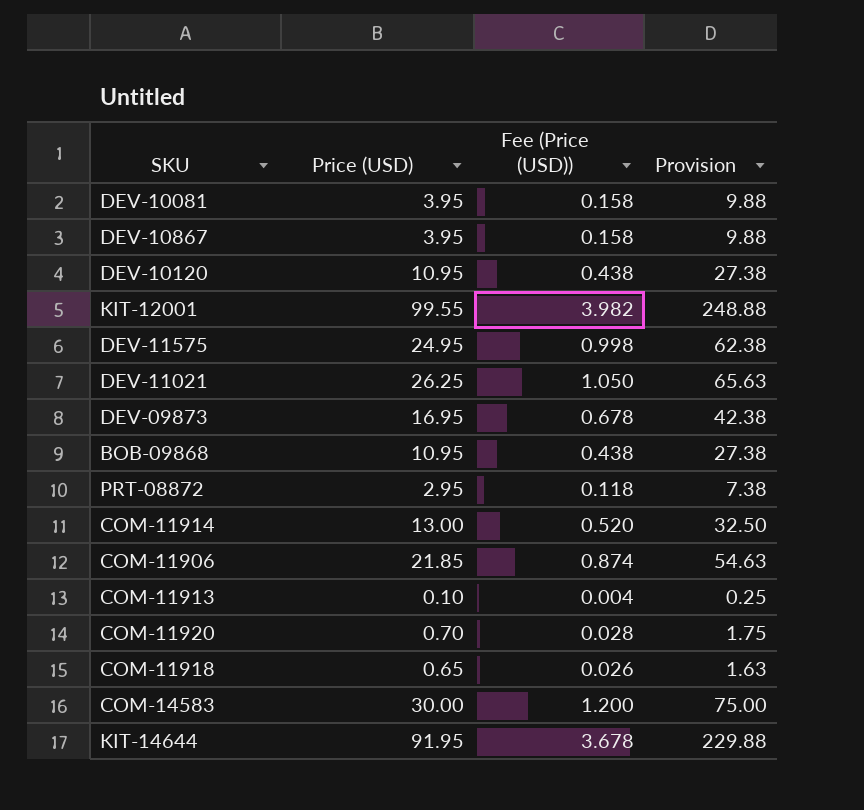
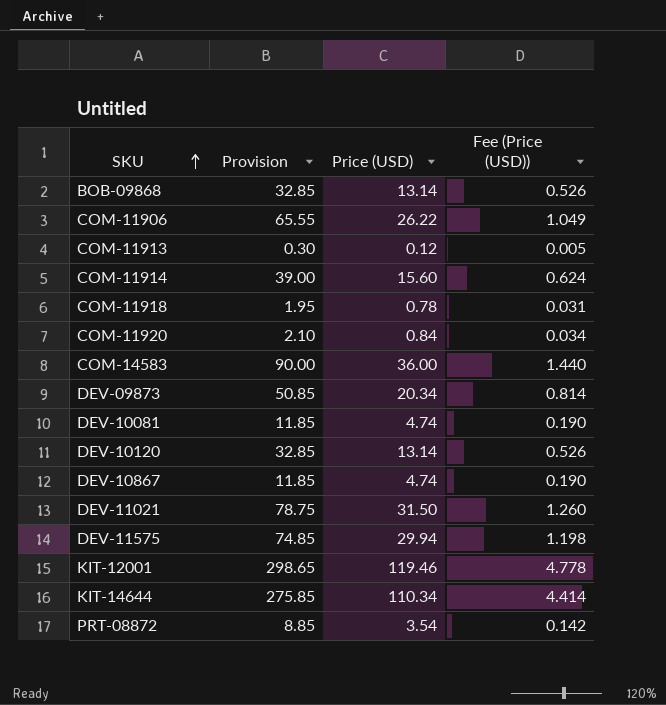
row order: none -> SKU ascending
column Provision | position: 4 -> 2
BOB-09868 | Provision: 27.38 -> 32.85
BOB-09868 | Price (USD): 10.95 -> 13.14
BOB-09868 | Fee (Price (USD)): 0.438 -> 0.526
COM-11906 | Provision: 54.63 -> 65.55
COM-11906 | Price (USD): 21.85 -> 26.22
COM-11906 | Fee (Price (USD)): 0.874 -> 1.049
COM-11913 | Provision: 0.25 -> 0.30
COM-11913 | Price (USD): 0.10 -> 0.12
COM-11913 | Fee (Price (USD)): 0.004 -> 0.005
COM-11914 | Provision: 32.50 -> 39.00
COM-11914 | Price (USD): 13.00 -> 15.60
COM-11914 | Fee (Price (USD)): 0.520 -> 0.624
COM-11918 | Provision: 1.63 -> 1.95
COM-11918 | Price (USD): 0.65 -> 0.78
COM-11918 | Fee (Price (USD)): 0.026 -> 0.031
COM-11920 | Provision: 1.75 -> 2.10
COM-11920 | Price (USD): 0.70 -> 0.84
COM-11920 | Fee (Price (USD)): 0.028 -> 0.034
COM-14583 | Provision: 75.00 -> 90.00
COM-14583 | Price (USD): 30.00 -> 36.00
COM-14583 | Fee (Price (USD)): 1.200 -> 1.440
DEV-09873 | Provision: 42.38 -> 50.85
DEV-09873 | Price (USD): 16.95 -> 20.34
DEV-09873 | Fee (Price (USD)): 0.678 -> 0.814
DEV-10081 | Provision: 9.88 -> 11.85
DEV-10081 | Price (USD): 3.95 -> 4.74
DEV-10081 | Fee (Price (USD)): 0.158 -> 0.190
DEV-10120 | Provision: 27.38 -> 32.85
DEV-10120 | Price (USD): 10.95 -> 13.14
DEV-10120 | Fee (Price (USD)): 0.438 -> 0.526
DEV-10867 | Provision: 9.88 -> 11.85
DEV-10867 | Price (USD): 3.95 -> 4.74
DEV-10867 | Fee (Price (USD)): 0.158 -> 0.190
DEV-11021 | Provision: 65.63 -> 78.75
DEV-11021 | Price (USD): 26.25 -> 31.50
DEV-11021 | Fee (Price (USD)): 1.050 -> 1.260
DEV-11575 | Provision: 62.38 -> 74.85
DEV-11575 | Price (USD): 24.95 -> 29.94
DEV-11575 | Fee (Price (USD)): 0.998 -> 1.198
KIT-12001 | Provision: 248.88 -> 298.65
KIT-12001 | Price (USD): 99.55 -> 119.46
KIT-12001 | Fee (Price (USD)): 3.982 -> 4.778
KIT-14644 | Provision: 229.88 -> 275.85
KIT-14644 | Price (USD): 91.95 -> 110.34
KIT-14644 | Fee (Price (USD)): 3.678 -> 4.414
PRT-08872 | Provision: 7.38 -> 8.85
PRT-08872 | Price (USD): 2.95 -> 3.54
PRT-08872 | Fee (Price (USD)): 0.118 -> 0.142

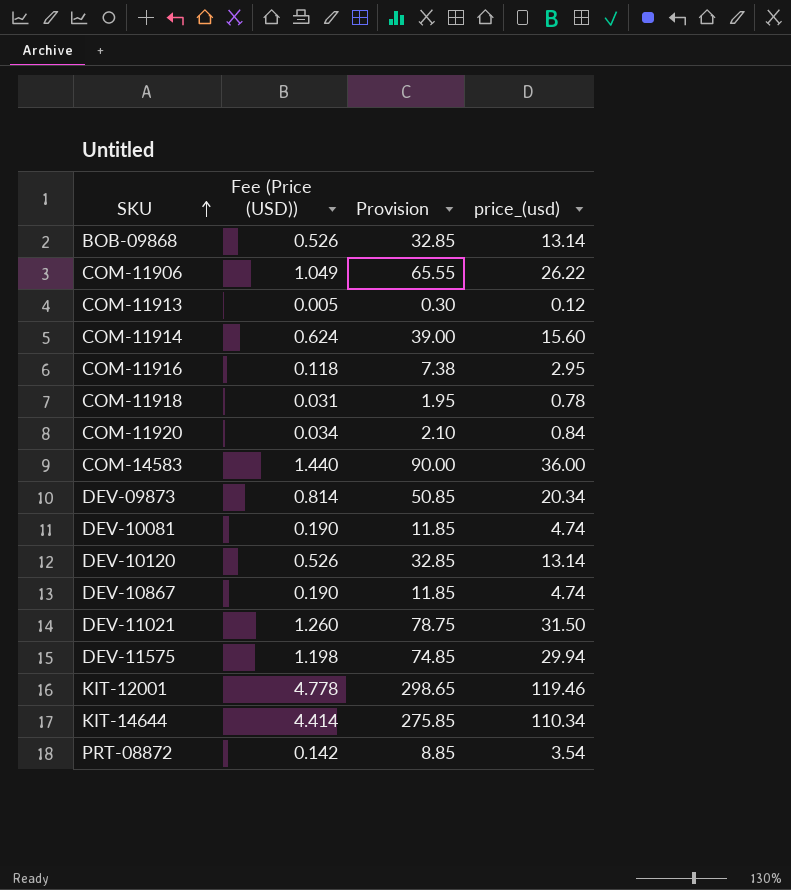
column Fee (Price (USD)) | position: 4 -> 2
column name: Price (USD) -> price_(usd)
row COM-11916: none -> 0.118 | 7.38 | 2.95

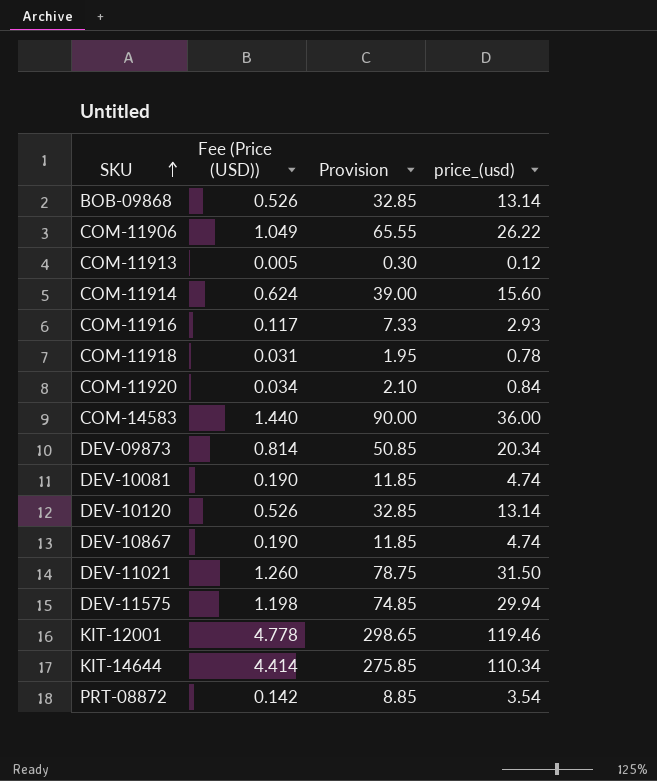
COM-11916 | Fee (Price (USD)): 0.118 -> 0.117
COM-11916 | Provision: 7.38 -> 7.33
COM-11916 | price_(usd): 2.95 -> 2.93

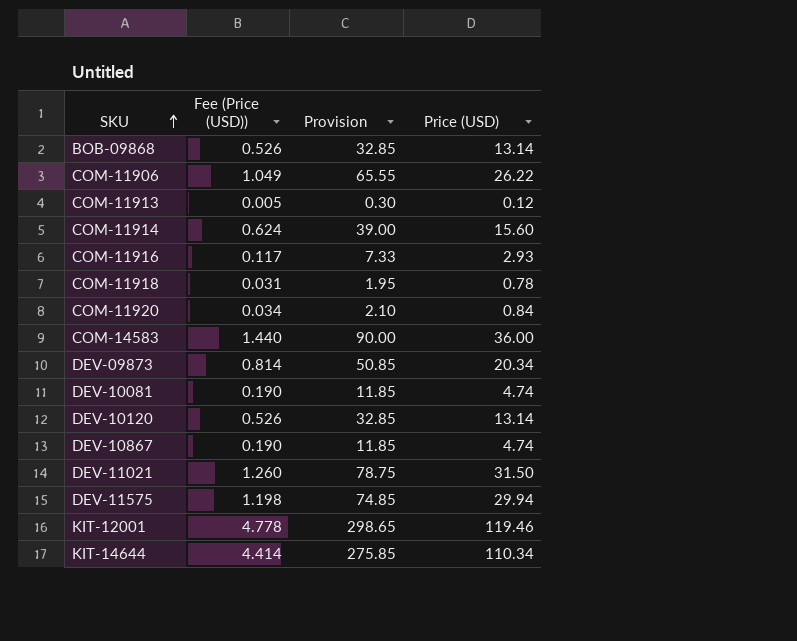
column name: price_(usd) -> Price (USD)
row PRT-08872: 0.142 | 8.85 | 3.54 -> none

